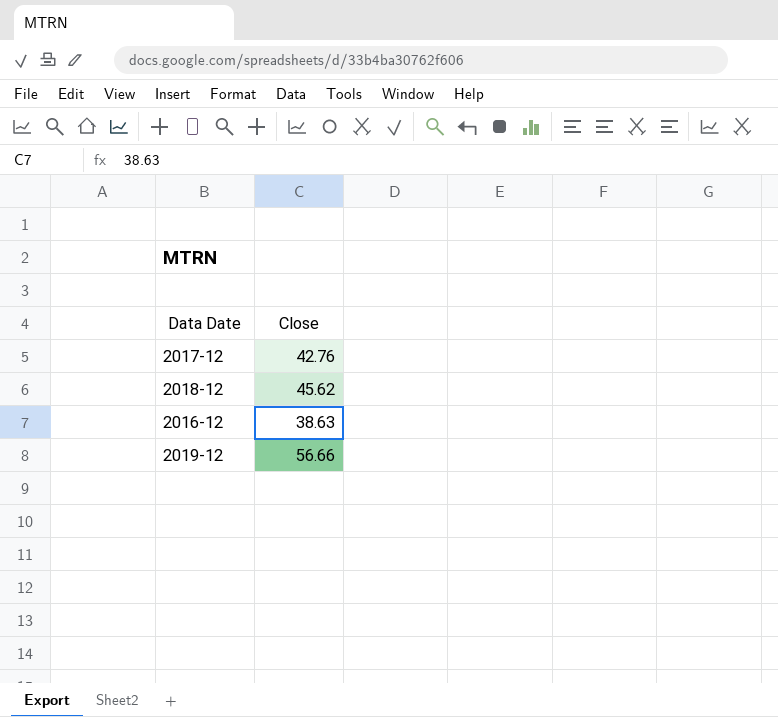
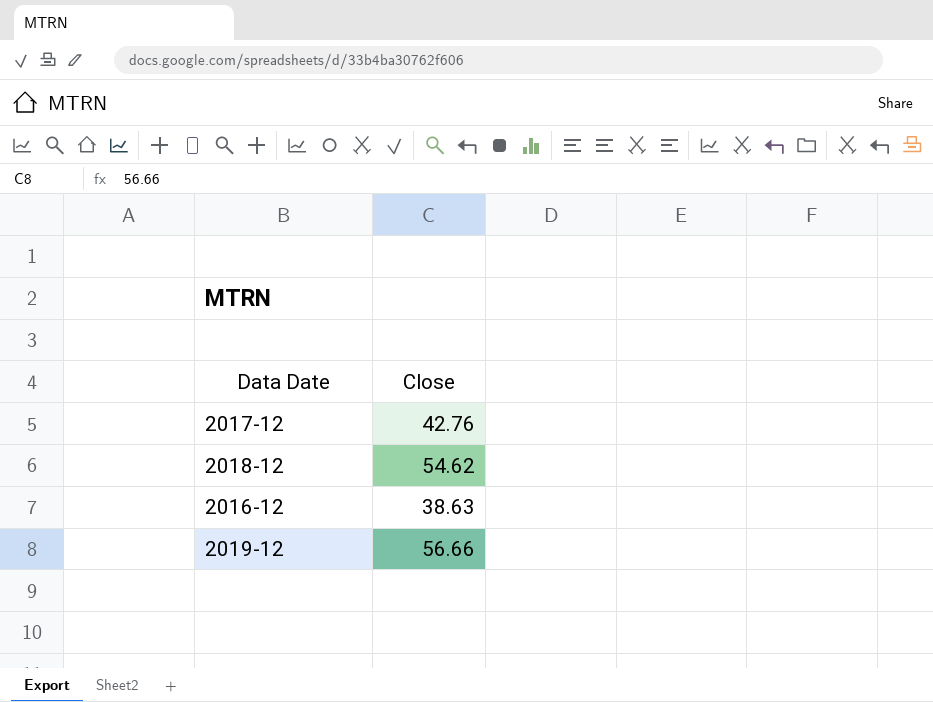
2018-12 | Close: 45.62 -> 54.62

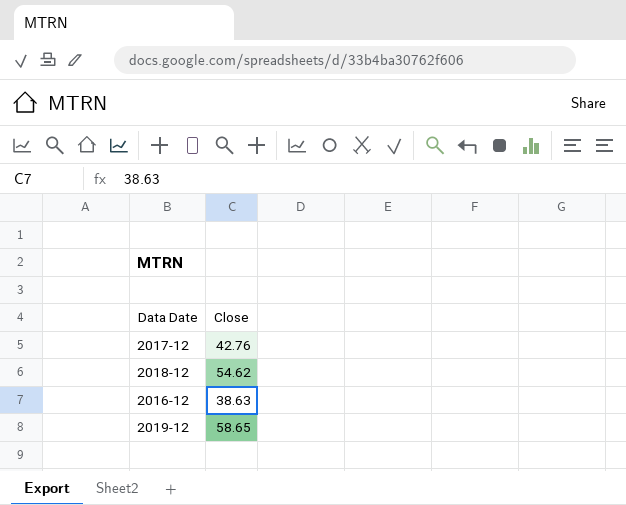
2019-12 | Close: 56.66 -> 58.65

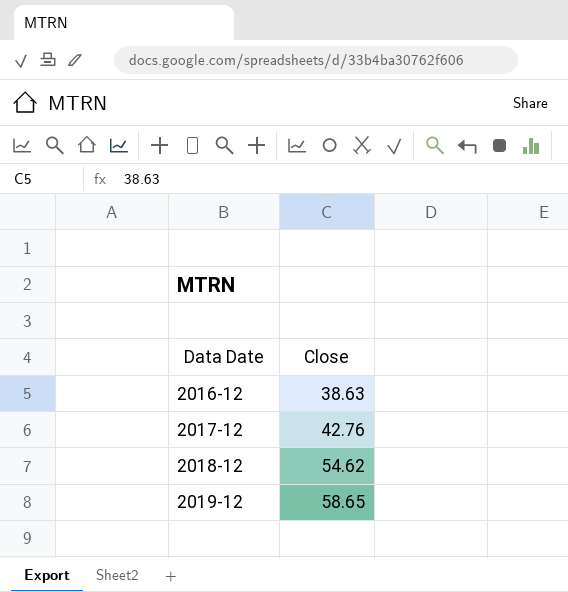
row order: none -> Data Date ascending

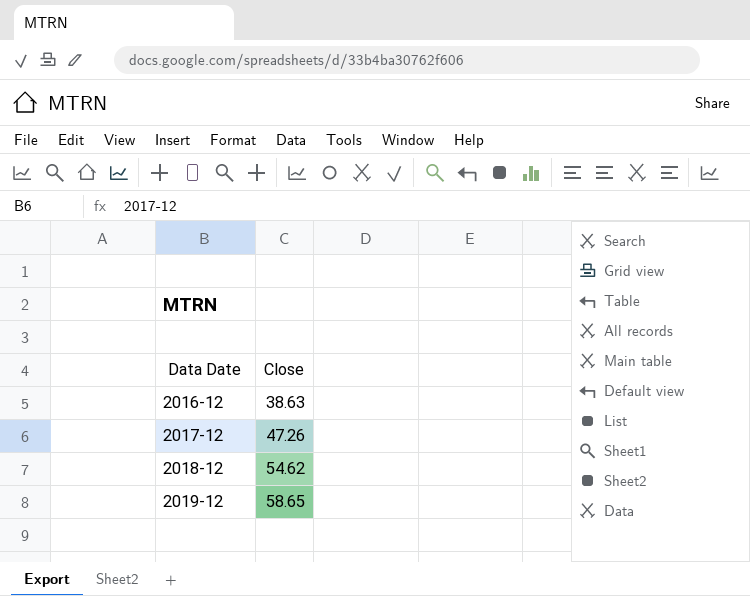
2017-12 | Close: 42.76 -> 47.26

